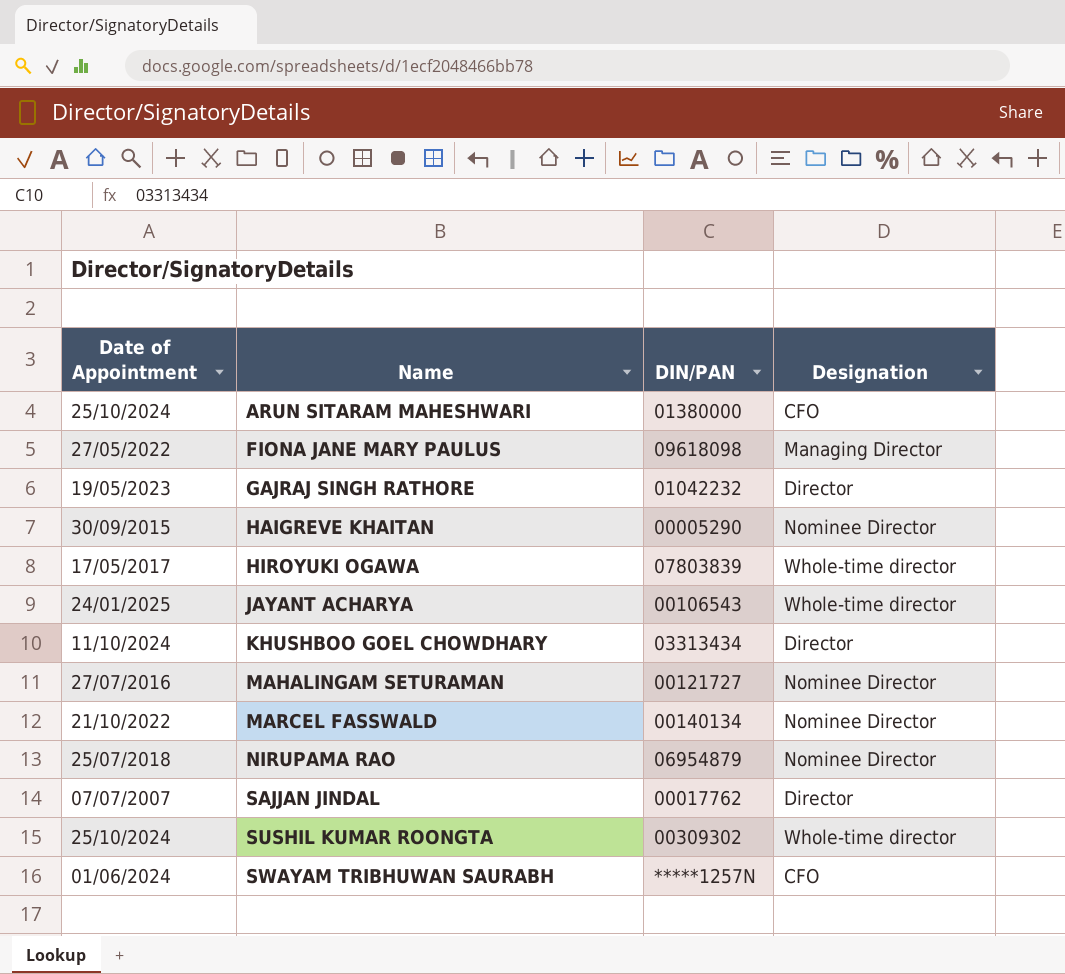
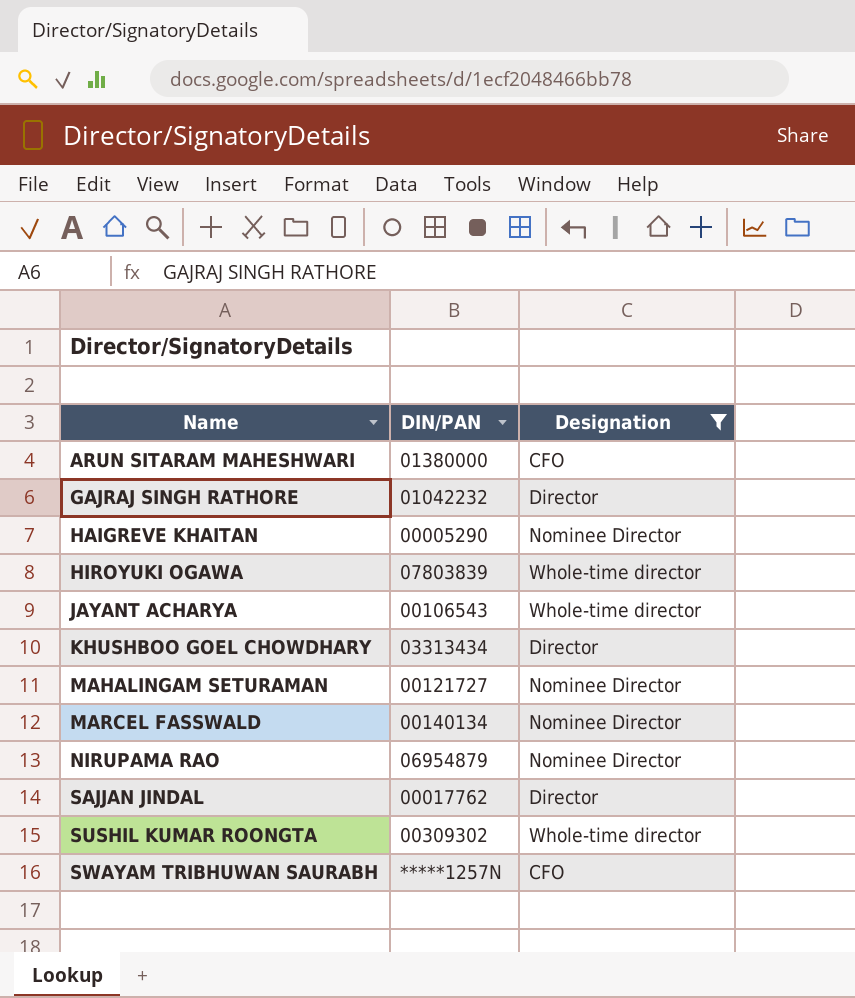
filter: none -> Designation != Managing Director
column Date of Appointment | position: 1 -> none

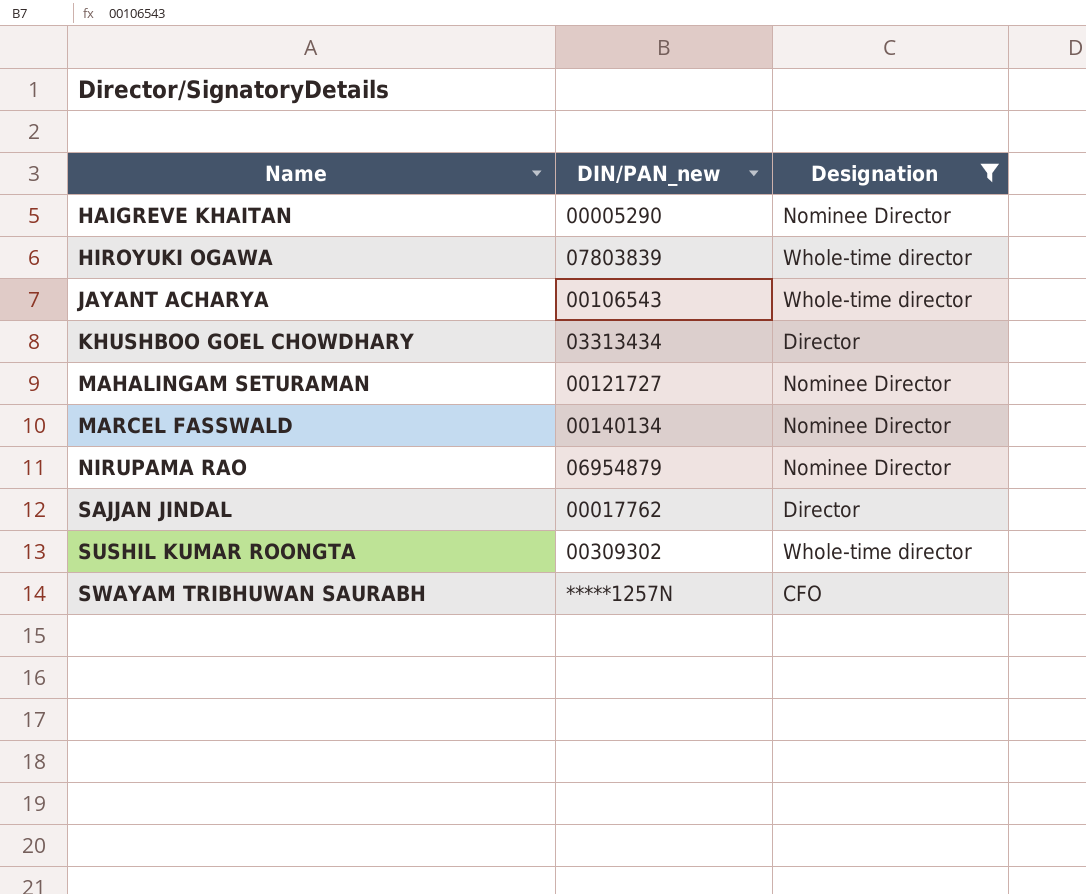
column name: DIN/PAN -> DIN/PAN_new
row ARUN SITARAM MAHESHWARI: 01380000 | CFO -> none
row GAJRAJ SINGH RATHORE: 01042232 | Director -> none

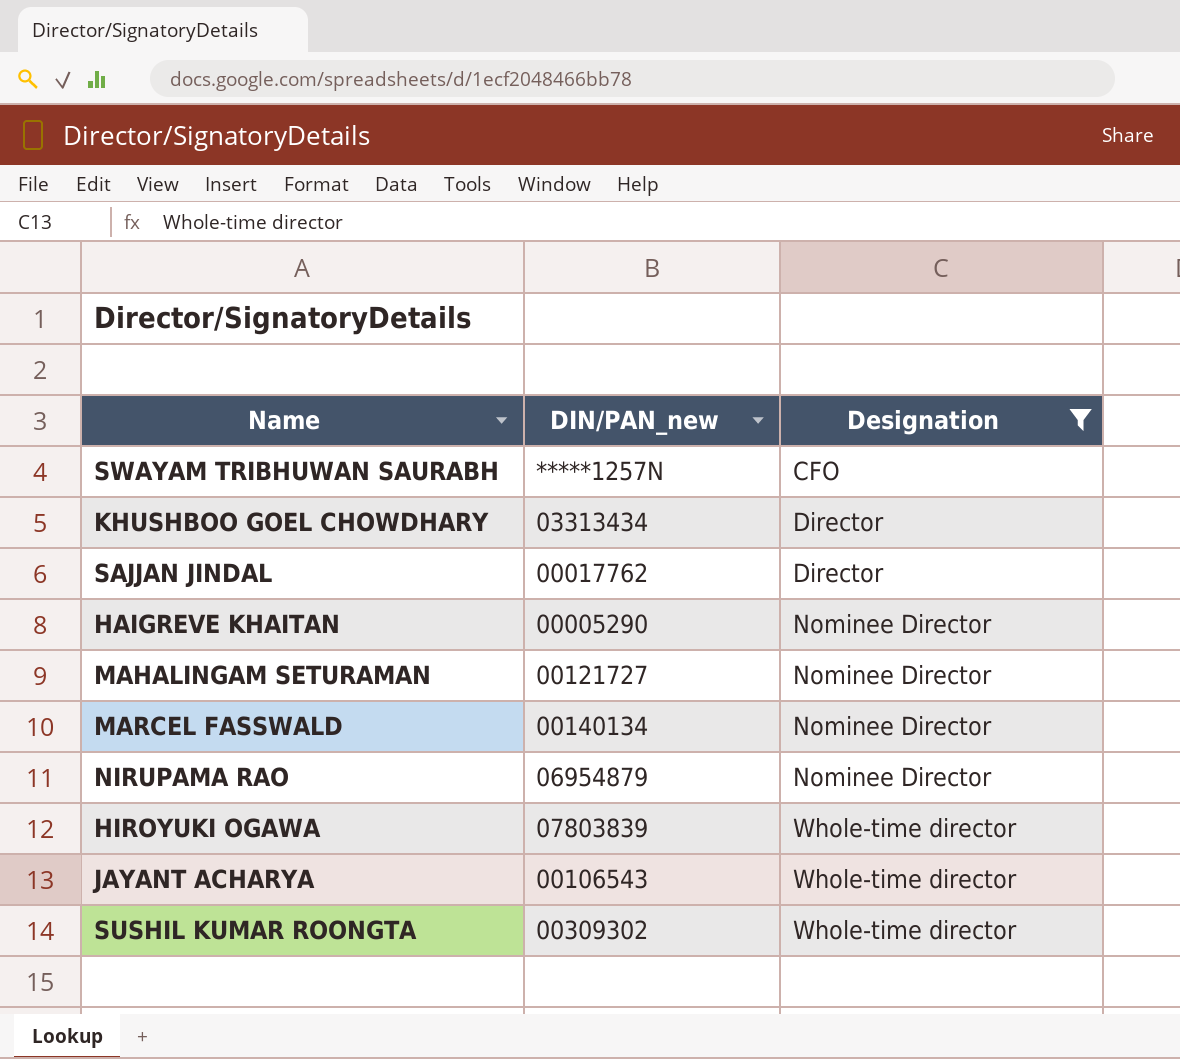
row order: Name ascending -> Designation ascending

